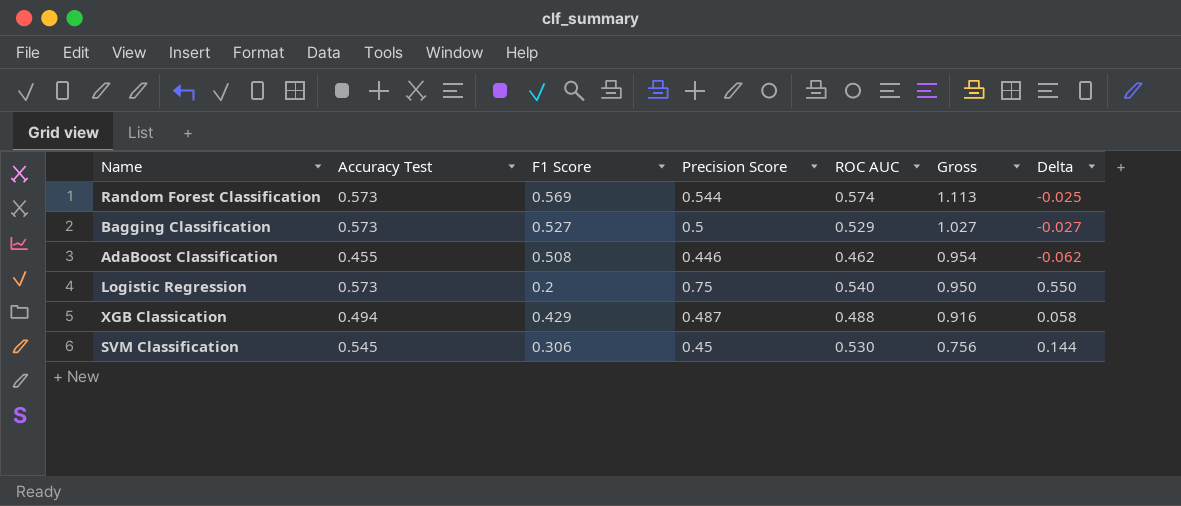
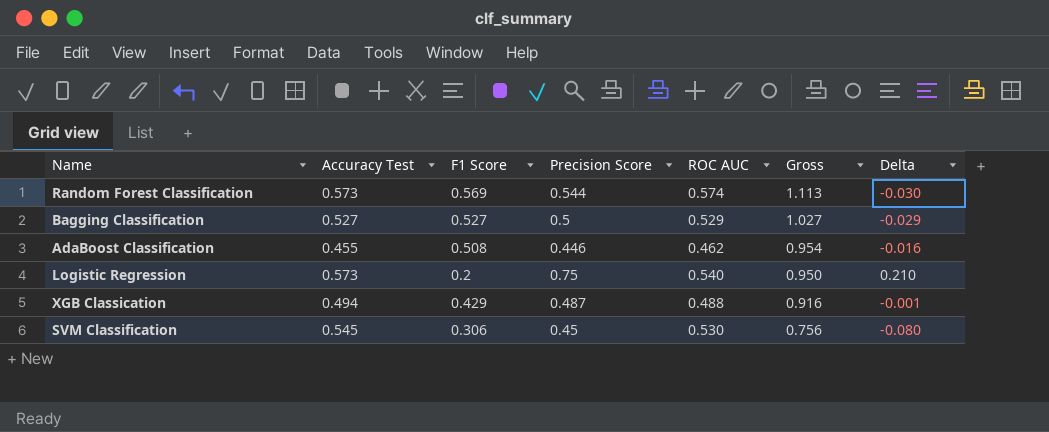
column Delta | formula: [Precision Score] - [F1 Score] -> [Precision Score] - [ROC AUC]
Bagging Classification | Accuracy Test: 0.573 -> 0.527

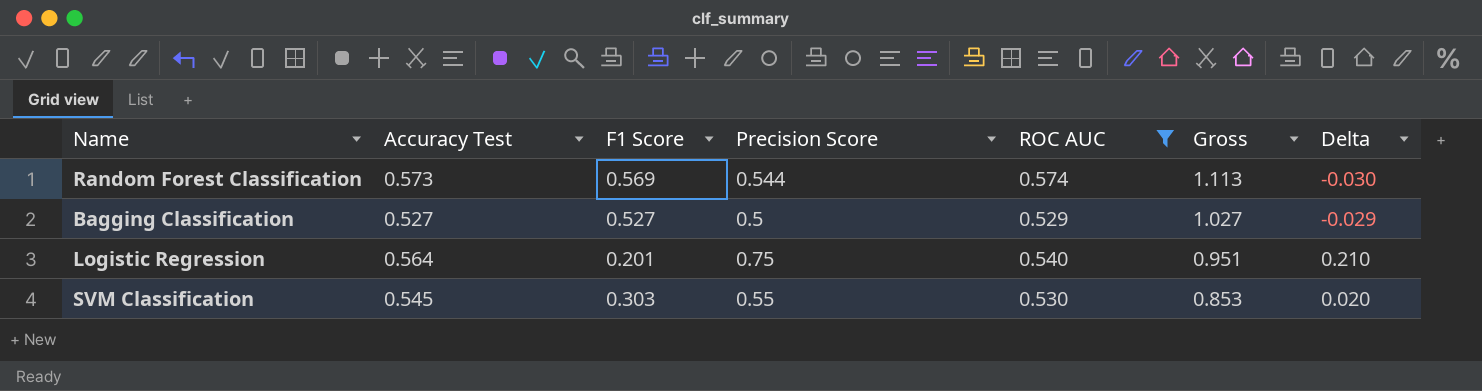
filter: none -> ROC AUC >= 0.529
Logistic Regression | Accuracy Test: 0.573 -> 0.564
Logistic Regression | F1 Score: 0.2 -> 0.201
Logistic Regression | Gross: 0.950 -> 0.951
SVM Classification | F1 Score: 0.306 -> 0.303
SVM Classification | Precision Score: 0.45 -> 0.55
SVM Classification | Gross: 0.756 -> 0.853
SVM Classification | Delta: -0.080 -> 0.020

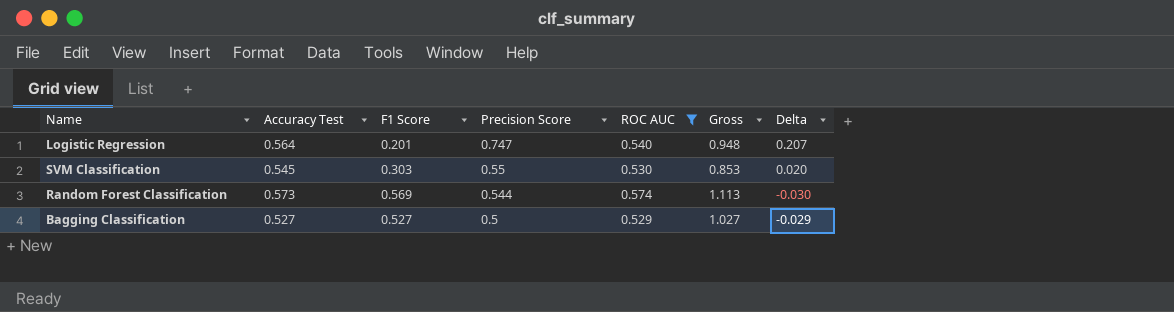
row order: Gross descending -> Precision Score descending
Logistic Regression | Precision Score: 0.75 -> 0.747
Logistic Regression | Gross: 0.951 -> 0.948
Logistic Regression | Delta: 0.210 -> 0.207

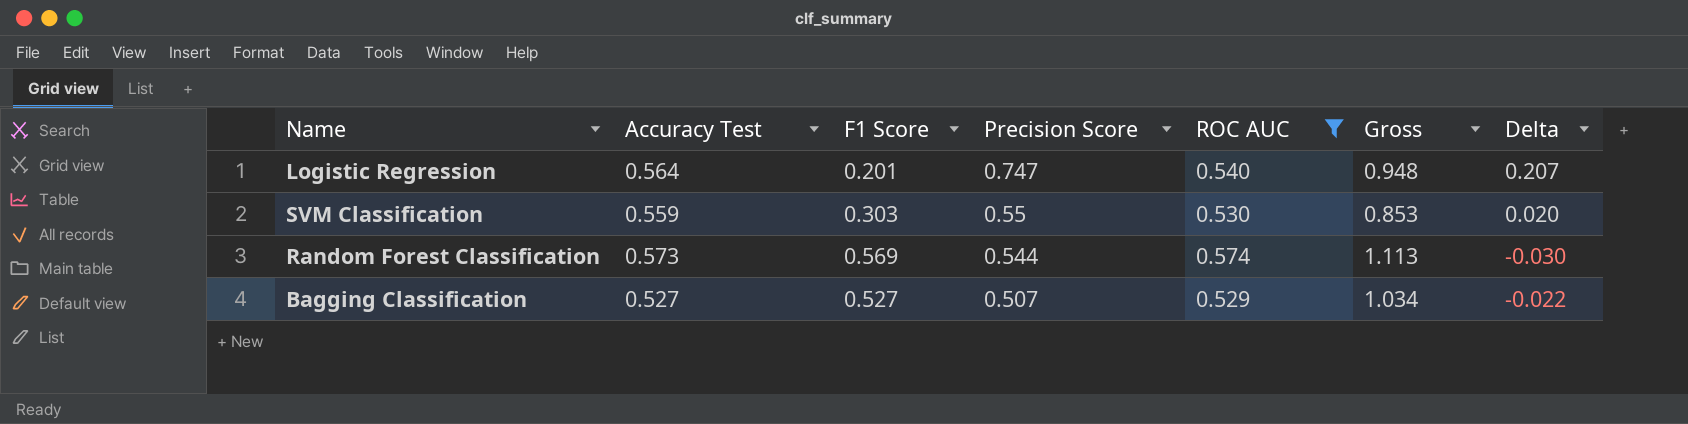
SVM Classification | Accuracy Test: 0.545 -> 0.559
Bagging Classification | Precision Score: 0.5 -> 0.507
Bagging Classification | Gross: 1.027 -> 1.034
Bagging Classification | Delta: -0.029 -> -0.022

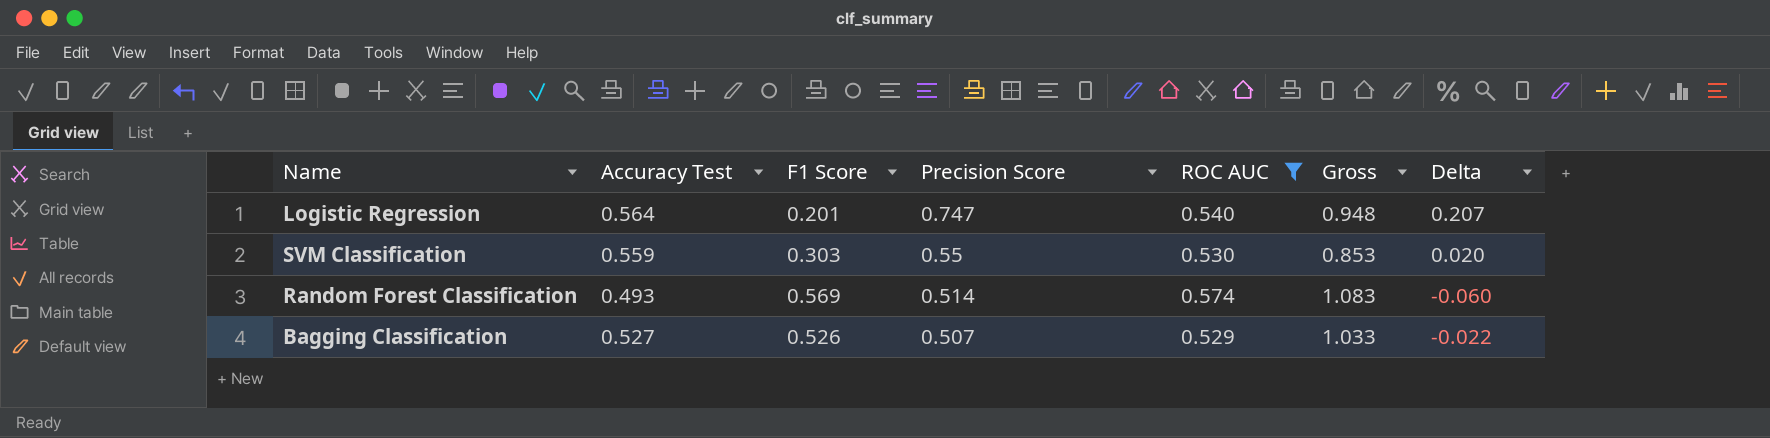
Random Forest Classification | Accuracy Test: 0.573 -> 0.493
Random Forest Classification | Precision Score: 0.544 -> 0.514
Random Forest Classification | Gross: 1.113 -> 1.083
Random Forest Classification | Delta: -0.030 -> -0.060
Bagging Classification | F1 Score: 0.527 -> 0.526
Bagging Classification | Gross: 1.034 -> 1.033

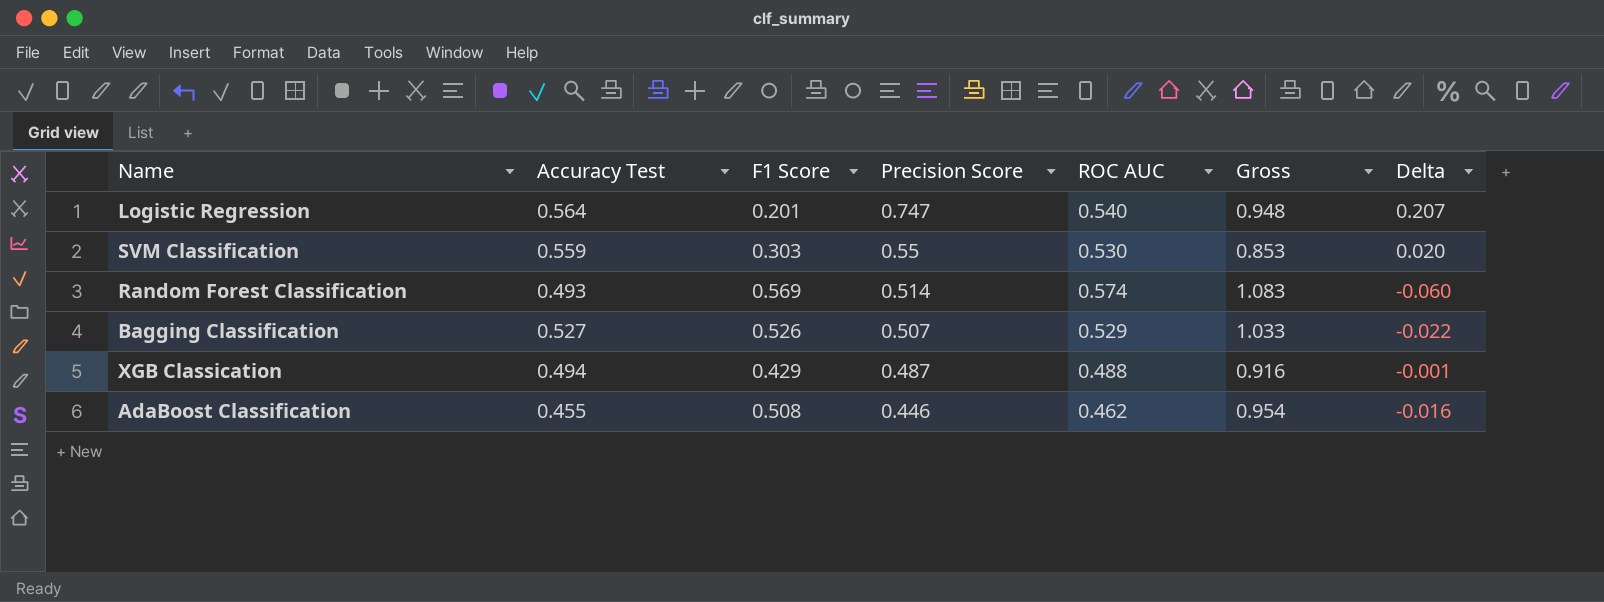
filter: ROC AUC >= 0.529 -> none

